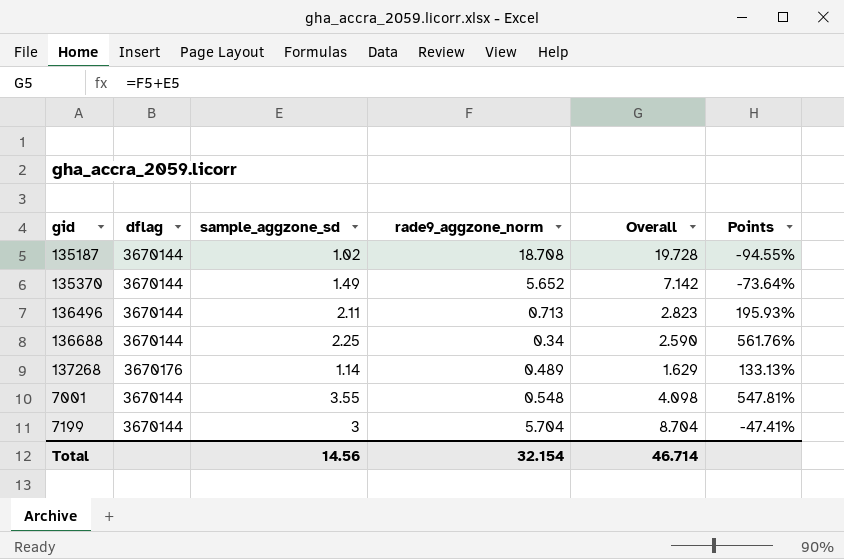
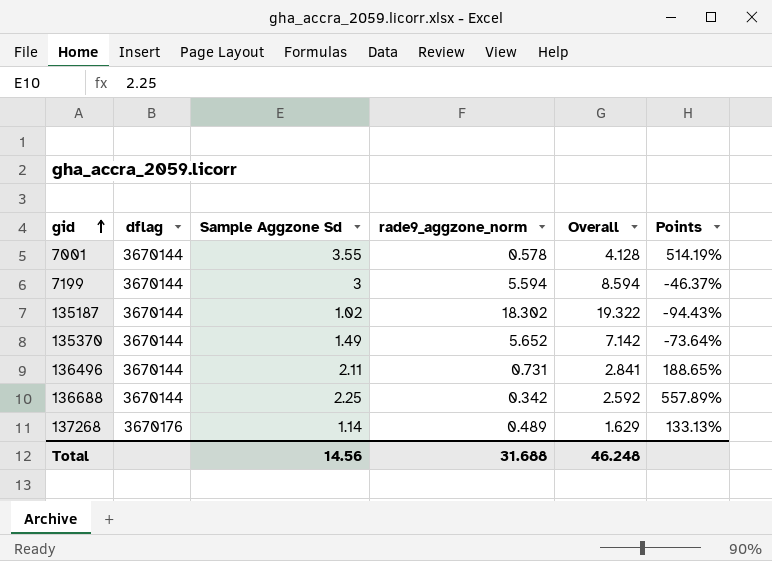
row order: none -> gid ascending
column name: sample_aggzone_sd -> Sample Aggzone Sd
7001 | rade9_aggzone_norm: 0.548 -> 0.578
7001 | Overall: 4.098 -> 4.128
7001 | Points: 547.81% -> 514.19%
7199 | rade9_aggzone_norm: 5.704 -> 5.594
7199 | Overall: 8.704 -> 8.594
7199 | Points: -47.41% -> -46.37%
135187 | rade9_aggzone_norm: 18.708 -> 18.302
135187 | Overall: 19.728 -> 19.322
135187 | Points: -94.55% -> -94.43%
136496 | rade9_aggzone_norm: 0.713 -> 0.731
136496 | Overall: 2.823 -> 2.841
136496 | Points: 195.93% -> 188.65%
136688 | rade9_aggzone_norm: 0.34 -> 0.342
136688 | Overall: 2.590 -> 2.592
136688 | Points: 561.76% -> 557.89%
Total | rade9_aggzone_norm: 32.154 -> 31.688
Total | Overall: 46.714 -> 46.248

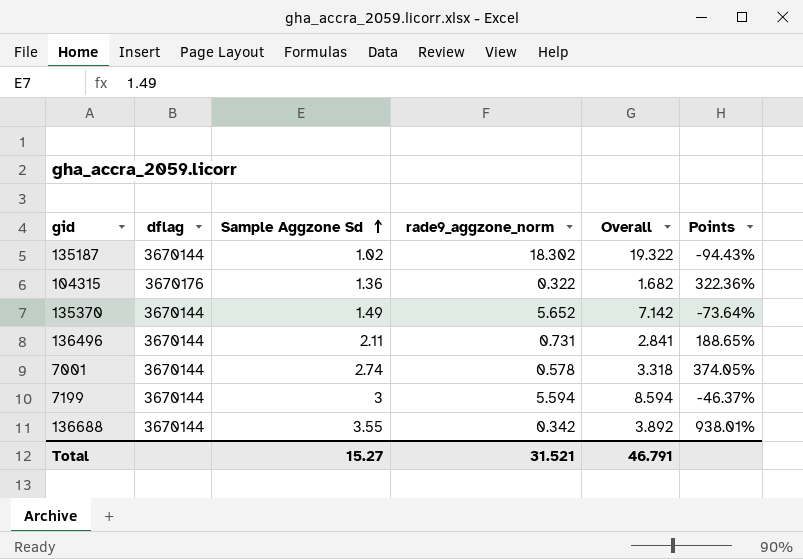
row order: gid ascending -> Sample Aggzone Sd ascending
row 137268: 3670176 | 1.14 | 0.489 | 1.629 | 133.13% -> none
row 104315: none -> 3670176 | 1.36 | 0.322 | 1.682 | 322.36%
7001 | Sample Aggzone Sd: 3.55 -> 2.74
7001 | Overall: 4.128 -> 3.318
7001 | Points: 514.19% -> 374.05%
136688 | Sample Aggzone Sd: 2.25 -> 3.55
136688 | Overall: 2.592 -> 3.892
136688 | Points: 557.89% -> 938.01%
Total | Sample Aggzone Sd: 14.56 -> 15.27
Total | rade9_aggzone_norm: 31.688 -> 31.521
Total | Overall: 46.248 -> 46.791

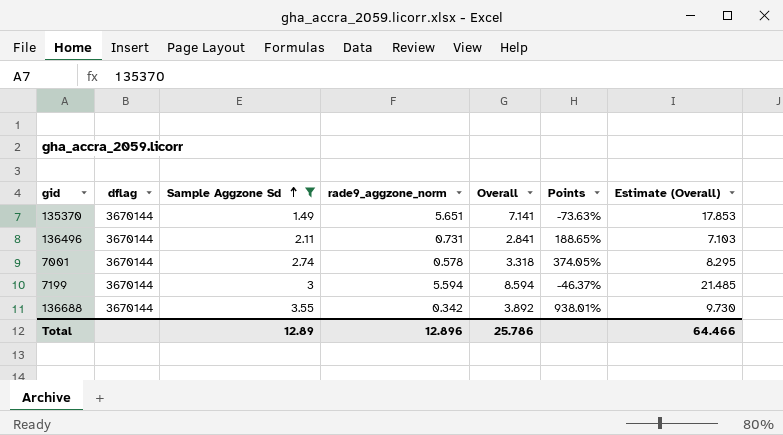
filter: none -> Sample Aggzone Sd >= 1.49
column Estimate (Overall) | formula: none -> [Overall] * 2.5
135370 | rade9_aggzone_norm: 5.652 -> 5.651
135370 | Overall: 7.142 -> 7.141
135370 | Points: -73.64% -> -73.63%
Total | Sample Aggzone Sd: 15.27 -> 12.89
Total | rade9_aggzone_norm: 31.521 -> 12.896
Total | Overall: 46.791 -> 25.786

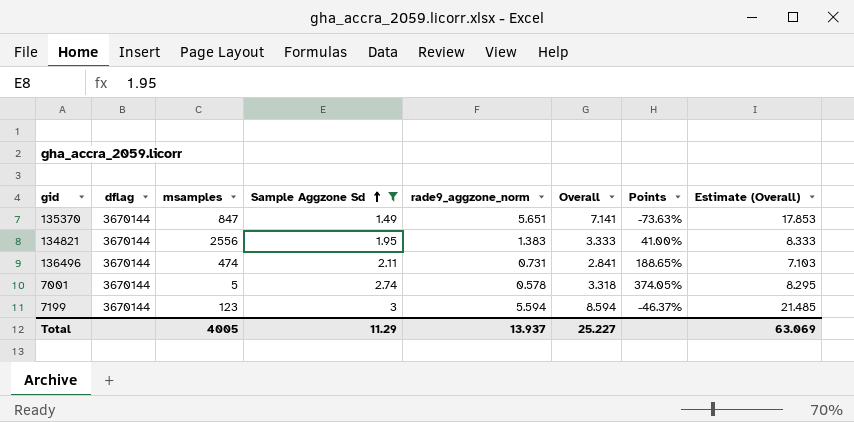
column msamples | position: none -> 3
row 136688: 3670144 | 3.55 | 0.342 | 3.892 | 938.01% | 9.730 -> none
row 134821: none -> 3670144 | 2556 | 1.95 | 1.383 | 3.333 | 41.00% | 8.333
Total | Sample Aggzone Sd: 12.89 -> 11.29
Total | rade9_aggzone_norm: 12.896 -> 13.937
Total | Overall: 25.786 -> 25.227
Total | Estimate (Overall): 64.466 -> 63.069

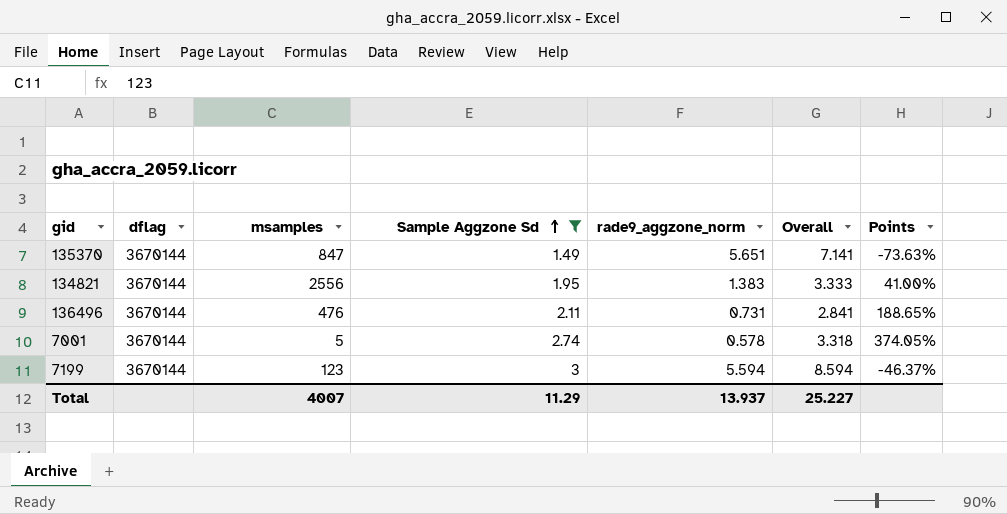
column Estimate (Overall) | formula: [Overall] * 2.5 -> none
136496 | msamples: 474 -> 476
Total | msamples: 4005 -> 4007

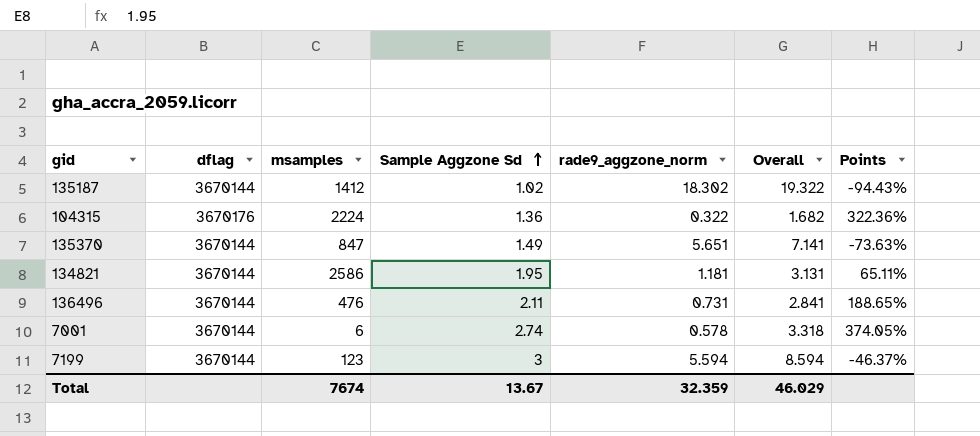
filter: Sample Aggzone Sd >= 1.49 -> none
134821 | msamples: 2556 -> 2586
134821 | rade9_aggzone_norm: 1.383 -> 1.181
134821 | Overall: 3.333 -> 3.131
134821 | Points: 41.00% -> 65.11%
7001 | msamples: 5 -> 6
Total | msamples: 4007 -> 7674
Total | Sample Aggzone Sd: 11.29 -> 13.67
Total | rade9_aggzone_norm: 13.937 -> 32.359
Total | Overall: 25.227 -> 46.029

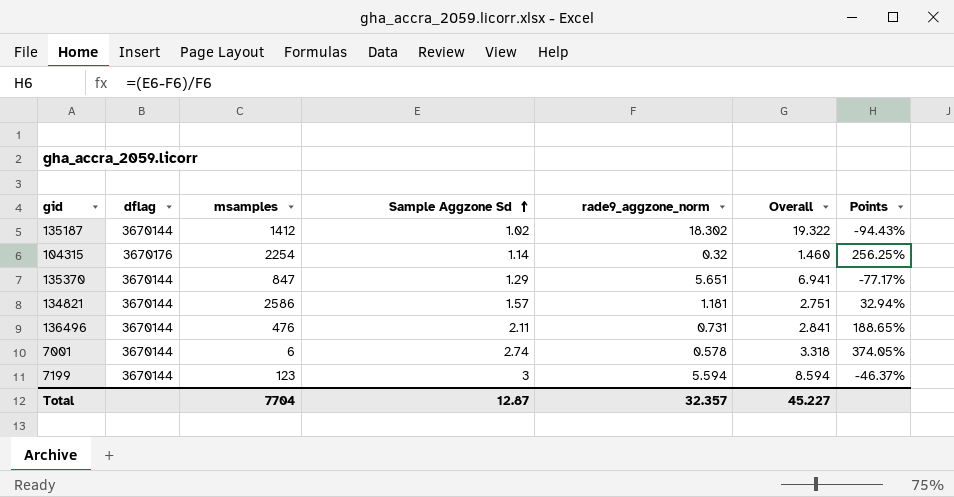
104315 | msamples: 2224 -> 2254
104315 | Sample Aggzone Sd: 1.36 -> 1.14
104315 | rade9_aggzone_norm: 0.322 -> 0.32
104315 | Overall: 1.682 -> 1.460
104315 | Points: 322.36% -> 256.25%
135370 | Sample Aggzone Sd: 1.49 -> 1.29
135370 | Overall: 7.141 -> 6.941
135370 | Points: -73.63% -> -77.17%
134821 | Sample Aggzone Sd: 1.95 -> 1.57
134821 | Overall: 3.131 -> 2.751
134821 | Points: 65.11% -> 32.94%
Total | msamples: 7674 -> 7704
Total | Sample Aggzone Sd: 13.67 -> 12.87
Total | rade9_aggzone_norm: 32.359 -> 32.357
Total | Overall: 46.029 -> 45.227

